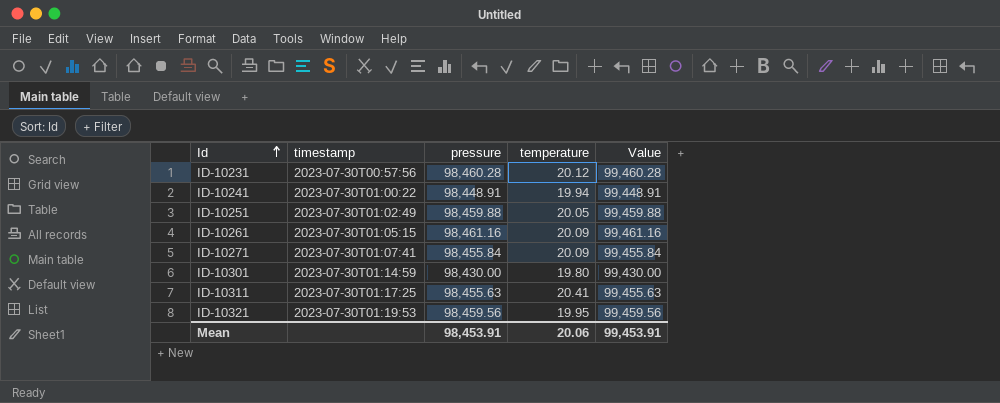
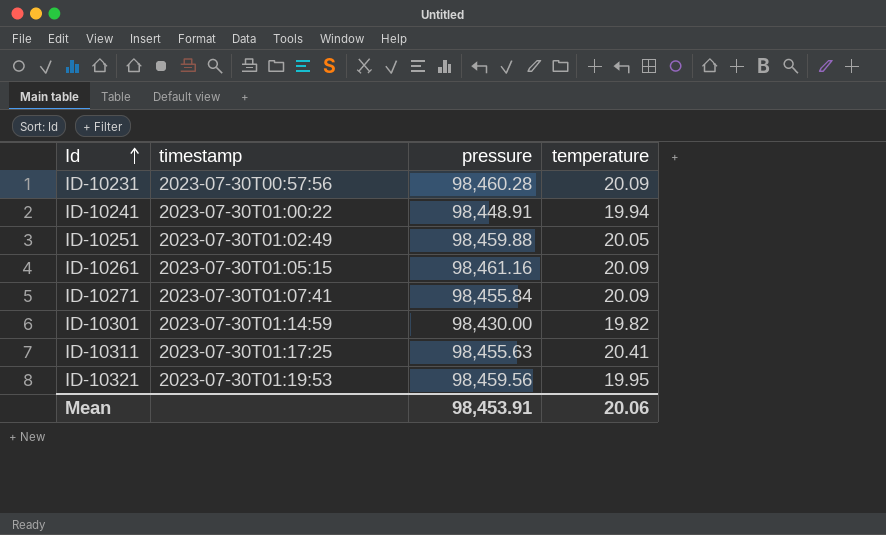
column Value | formula: [pressure] + 1000 -> none
ID-10231 | temperature: 20.12 -> 20.09
ID-10301 | temperature: 19.80 -> 19.82

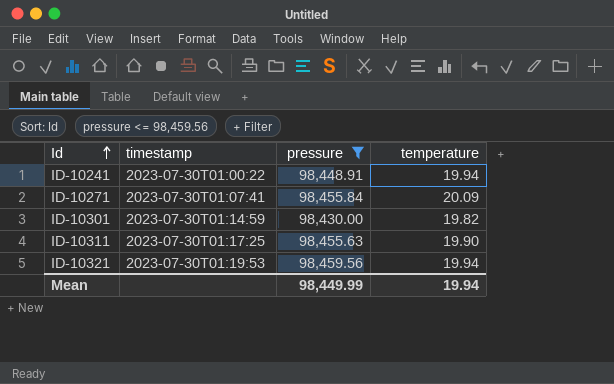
filter: none -> pressure <= 98,459.56
ID-10311 | temperature: 20.41 -> 19.90
ID-10321 | temperature: 19.95 -> 19.94
Mean | pressure: 98,453.91 -> 98,449.99
Mean | temperature: 20.06 -> 19.94

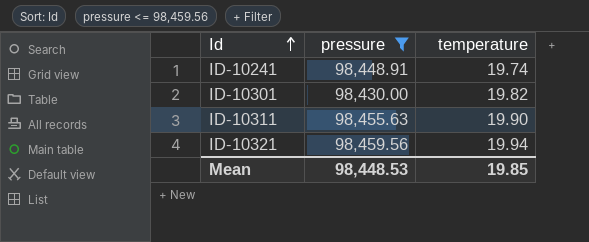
column timestamp | position: 2 -> none
row ID-10271: 2023-07-30T01:07:41 | 98,455.84 | 20.09 -> none
ID-10241 | temperature: 19.94 -> 19.74
Mean | pressure: 98,449.99 -> 98,448.53
Mean | temperature: 19.94 -> 19.85

